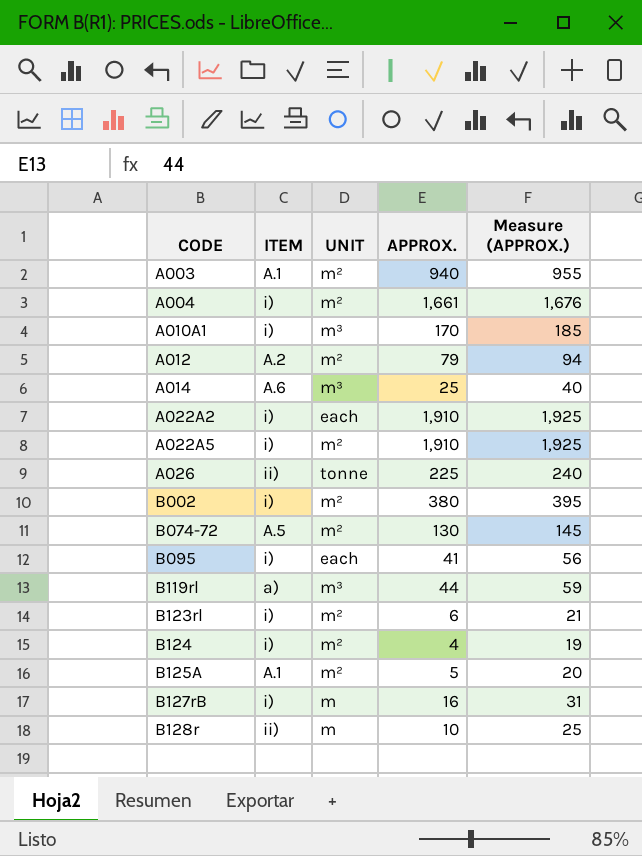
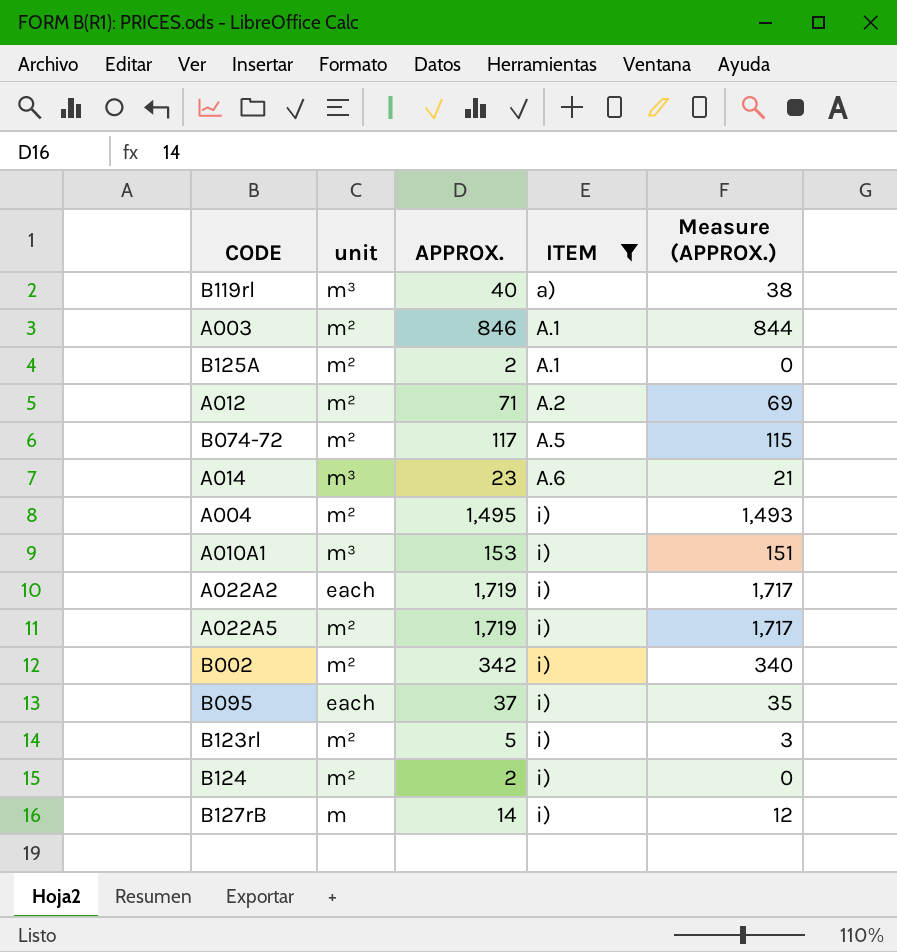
filter: none -> ITEM != ii)
row order: CODE ascending -> ITEM ascending
column name: UNIT -> unit
column ITEM | position: 2 -> 4
column Measure (APPROX.) | formula: [APPROX.] + 15 -> [APPROX.] - 2
B119rl | APPROX.: 44 -> 40
A003 | APPROX.: 940 -> 846
B125A | APPROX.: 5 -> 2
A012 | APPROX.: 79 -> 71
B074-72 | APPROX.: 130 -> 117
A014 | APPROX.: 25 -> 23
A004 | APPROX.: 1,661 -> 1,495
A010A1 | APPROX.: 170 -> 153
A022A2 | APPROX.: 1,910 -> 1,719
A022A5 | APPROX.: 1,910 -> 1,719
B002 | APPROX.: 380 -> 342
B095 | APPROX.: 41 -> 37
B123rl | APPROX.: 6 -> 5
B124 | APPROX.: 4 -> 2
B127rB | APPROX.: 16 -> 14

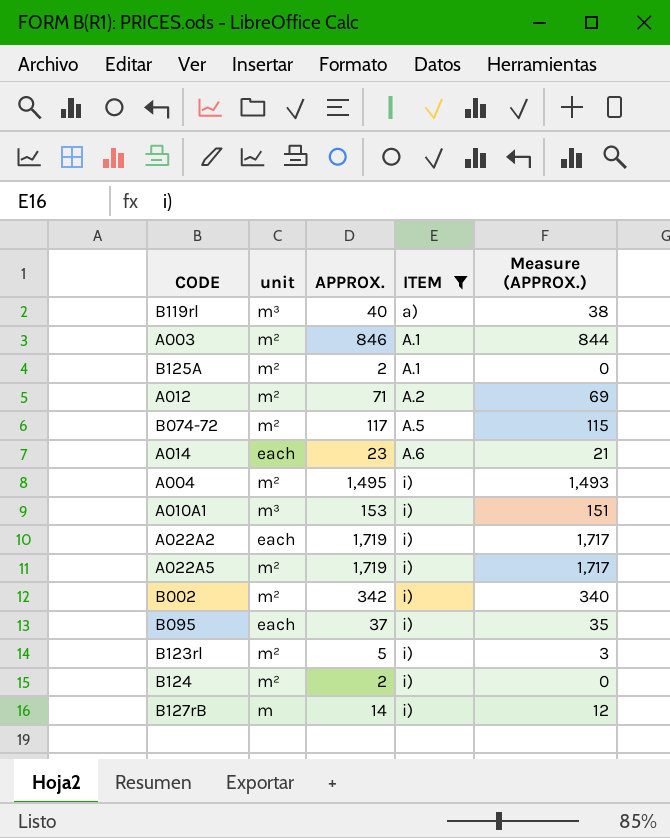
A014 | unit: m³ -> each

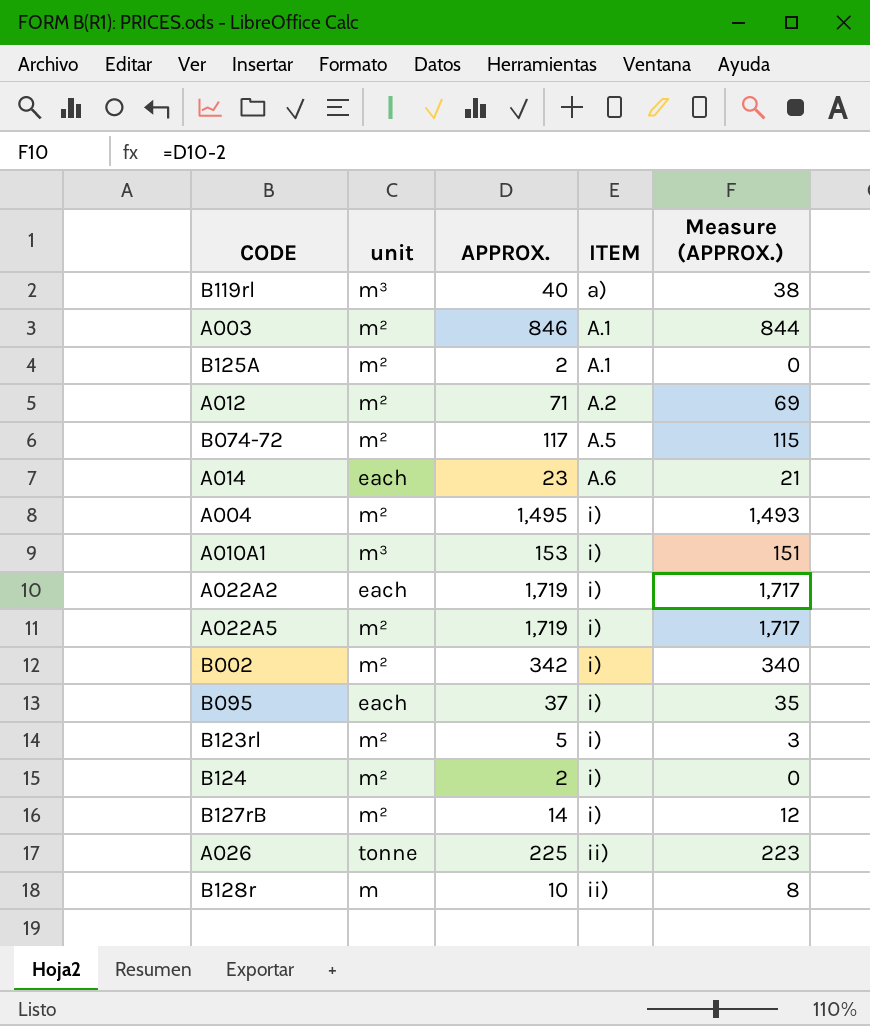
filter: ITEM != ii) -> none
B127rB | unit: m -> m²

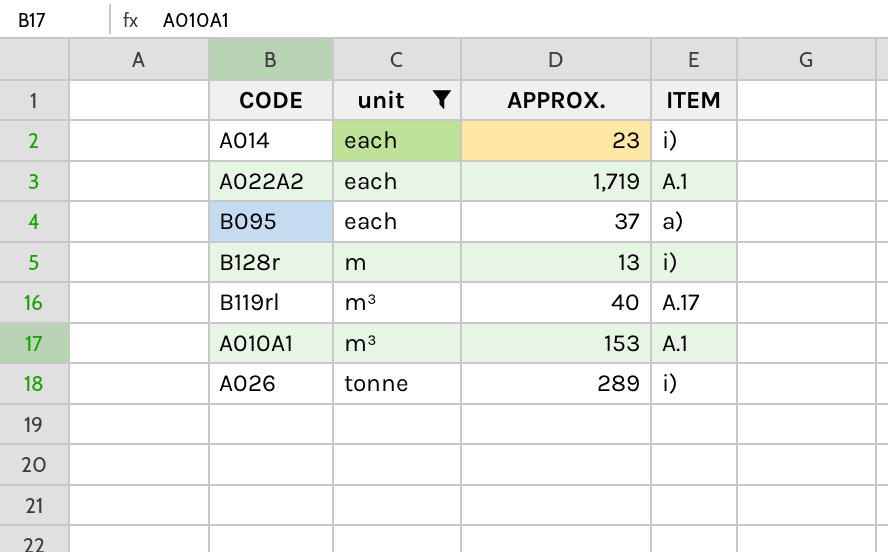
filter: none -> unit != m²
row order: ITEM ascending -> unit ascending
column Measure (APPROX.) | formula: [APPROX.] - 2 -> none
A014 | ITEM: A.6 -> i)
A022A2 | ITEM: i) -> A.1
B095 | ITEM: i) -> a)
B128r | APPROX.: 10 -> 13
B128r | ITEM: ii) -> i)
B119rl | ITEM: a) -> A.17
A010A1 | ITEM: i) -> A.1
A026 | APPROX.: 225 -> 289
A026 | ITEM: ii) -> i)

